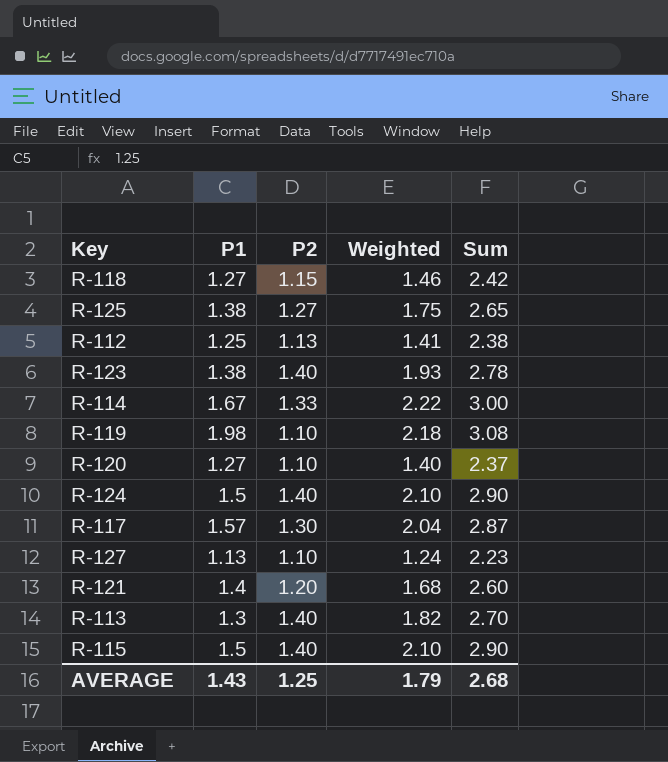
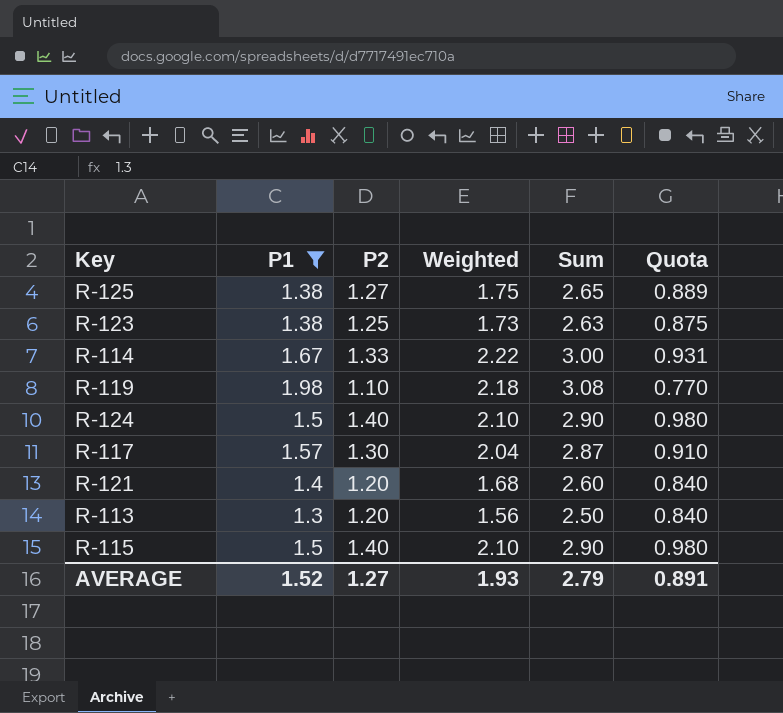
filter: none -> P1 >= 1.3
column Quota | formula: none -> [P2] * 0.7
R-123 | P2: 1.40 -> 1.25
R-123 | Weighted: 1.93 -> 1.73
R-123 | Sum: 2.78 -> 2.63
R-113 | P2: 1.40 -> 1.20
R-113 | Weighted: 1.82 -> 1.56
R-113 | Sum: 2.70 -> 2.50
AVERAGE | P1: 1.43 -> 1.52
AVERAGE | P2: 1.25 -> 1.27
AVERAGE | Weighted: 1.79 -> 1.93
AVERAGE | Sum: 2.68 -> 2.79

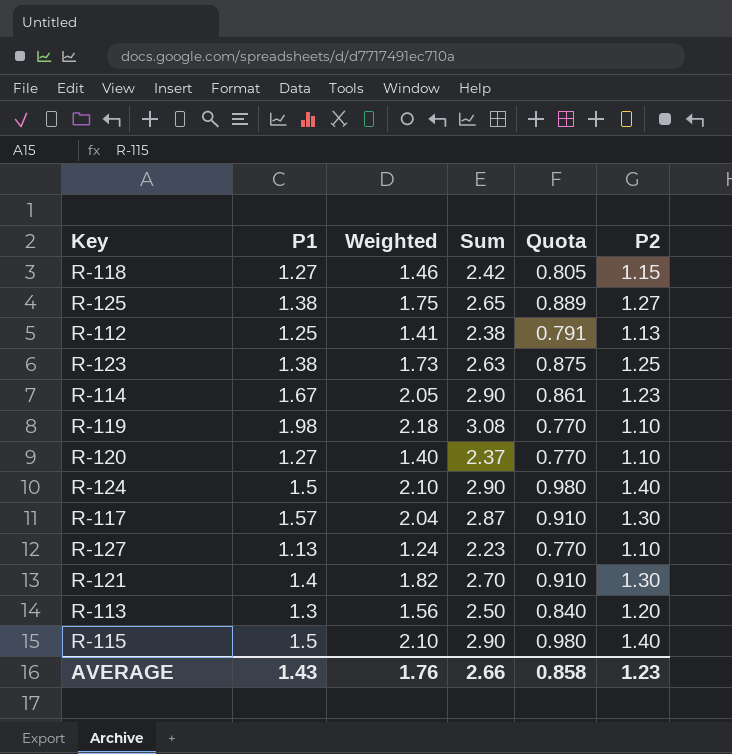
filter: P1 >= 1.3 -> none
column P2 | position: 3 -> 6
R-114 | Weighted: 2.22 -> 2.05
R-114 | Sum: 3.00 -> 2.90
R-114 | Quota: 0.931 -> 0.861
R-114 | P2: 1.33 -> 1.23
R-121 | Weighted: 1.68 -> 1.82
R-121 | Sum: 2.60 -> 2.70
R-121 | Quota: 0.840 -> 0.910
R-121 | P2: 1.20 -> 1.30
AVERAGE | P1: 1.52 -> 1.43
AVERAGE | Weighted: 1.93 -> 1.76
AVERAGE | Sum: 2.79 -> 2.66
AVERAGE | Quota: 0.891 -> 0.858
AVERAGE | P2: 1.27 -> 1.23

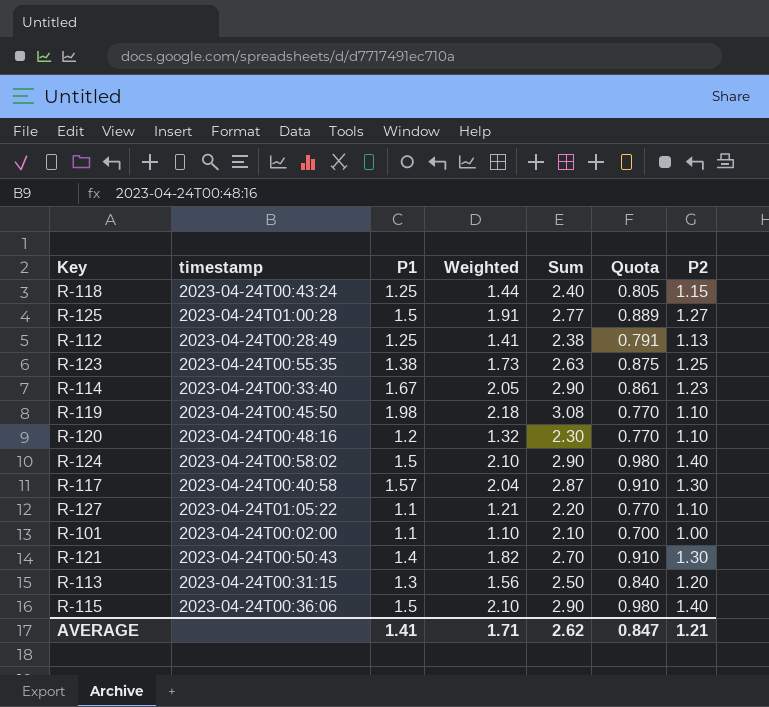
column timestamp | position: none -> 2
R-118 | P1: 1.27 -> 1.25
R-118 | Weighted: 1.46 -> 1.44
R-118 | Sum: 2.42 -> 2.40
R-125 | P1: 1.38 -> 1.5
R-125 | Weighted: 1.75 -> 1.91
R-125 | Sum: 2.65 -> 2.77
R-120 | P1: 1.27 -> 1.2
R-120 | Weighted: 1.40 -> 1.32
R-120 | Sum: 2.37 -> 2.30
R-127 | P1: 1.13 -> 1.1
R-127 | Weighted: 1.24 -> 1.21
R-127 | Sum: 2.23 -> 2.20
row R-101: none -> 2023-04-24T00:02:00 | 1.1 | 1.10 | 2.10 | 0.700 | 1.00
AVERAGE | P1: 1.43 -> 1.41
AVERAGE | Weighted: 1.76 -> 1.71
AVERAGE | Sum: 2.66 -> 2.62
AVERAGE | Quota: 0.858 -> 0.847
AVERAGE | P2: 1.23 -> 1.21

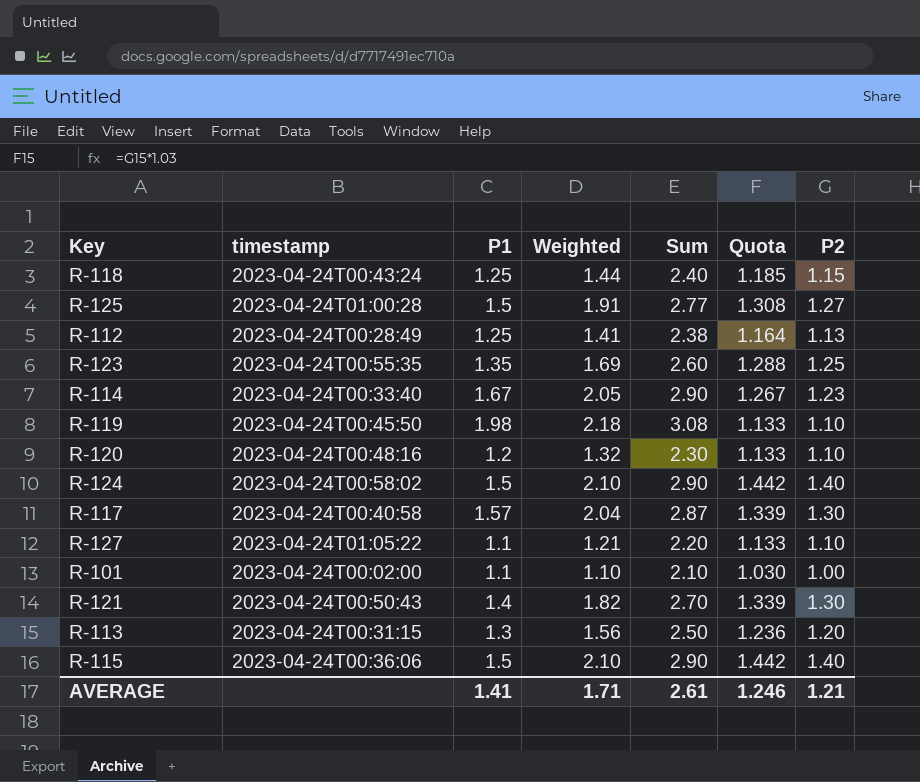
column Quota | formula: [P2] * 0.7 -> [P2] * 1.03
R-123 | P1: 1.38 -> 1.35
R-123 | Weighted: 1.73 -> 1.69
R-123 | Sum: 2.63 -> 2.60
AVERAGE | Sum: 2.62 -> 2.61
AVERAGE | Quota: 0.847 -> 1.246

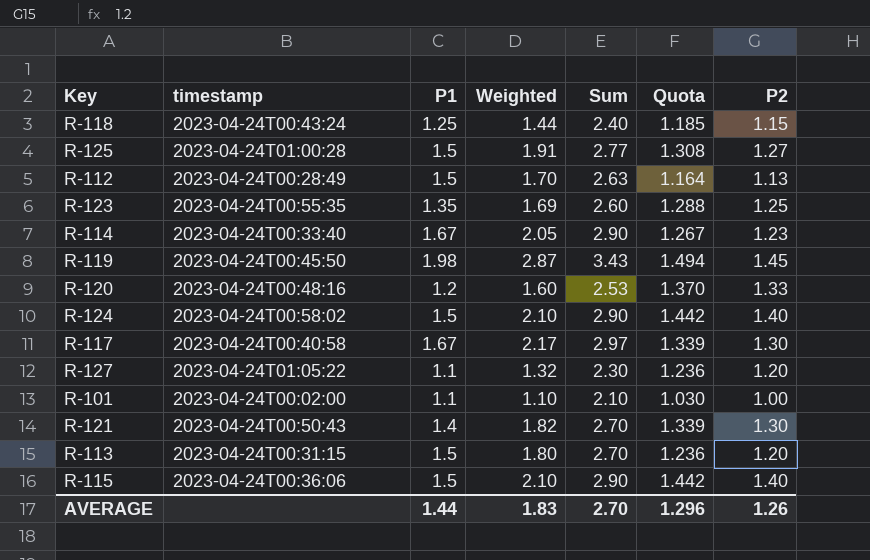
R-112 | P1: 1.25 -> 1.5
R-112 | Weighted: 1.41 -> 1.70
R-112 | Sum: 2.38 -> 2.63
R-119 | Weighted: 2.18 -> 2.87
R-119 | Sum: 3.08 -> 3.43
R-119 | Quota: 1.133 -> 1.494
R-119 | P2: 1.10 -> 1.45
R-120 | Weighted: 1.32 -> 1.60
R-120 | Sum: 2.30 -> 2.53
R-120 | Quota: 1.133 -> 1.370
R-120 | P2: 1.10 -> 1.33
R-117 | P1: 1.57 -> 1.67
R-117 | Weighted: 2.04 -> 2.17
R-117 | Sum: 2.87 -> 2.97
R-127 | Weighted: 1.21 -> 1.32
R-127 | Sum: 2.20 -> 2.30
R-127 | Quota: 1.133 -> 1.236
R-127 | P2: 1.10 -> 1.20
R-113 | P1: 1.3 -> 1.5
R-113 | Weighted: 1.56 -> 1.80
R-113 | Sum: 2.50 -> 2.70
AVERAGE | P1: 1.41 -> 1.44
AVERAGE | Weighted: 1.71 -> 1.83
AVERAGE | Sum: 2.61 -> 2.70
AVERAGE | Quota: 1.246 -> 1.296
AVERAGE | P2: 1.21 -> 1.26

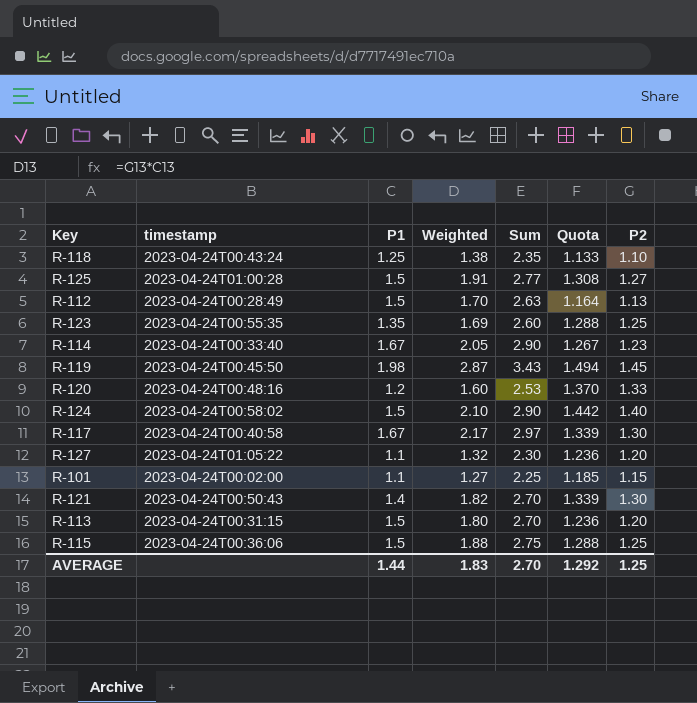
R-118 | Weighted: 1.44 -> 1.38
R-118 | Sum: 2.40 -> 2.35
R-118 | Quota: 1.185 -> 1.133
R-118 | P2: 1.15 -> 1.10
R-101 | Weighted: 1.10 -> 1.27
R-101 | Sum: 2.10 -> 2.25
R-101 | Quota: 1.030 -> 1.185
R-101 | P2: 1.00 -> 1.15
R-115 | Weighted: 2.10 -> 1.88
R-115 | Sum: 2.90 -> 2.75
R-115 | Quota: 1.442 -> 1.288
R-115 | P2: 1.40 -> 1.25
AVERAGE | Quota: 1.296 -> 1.292
AVERAGE | P2: 1.26 -> 1.25

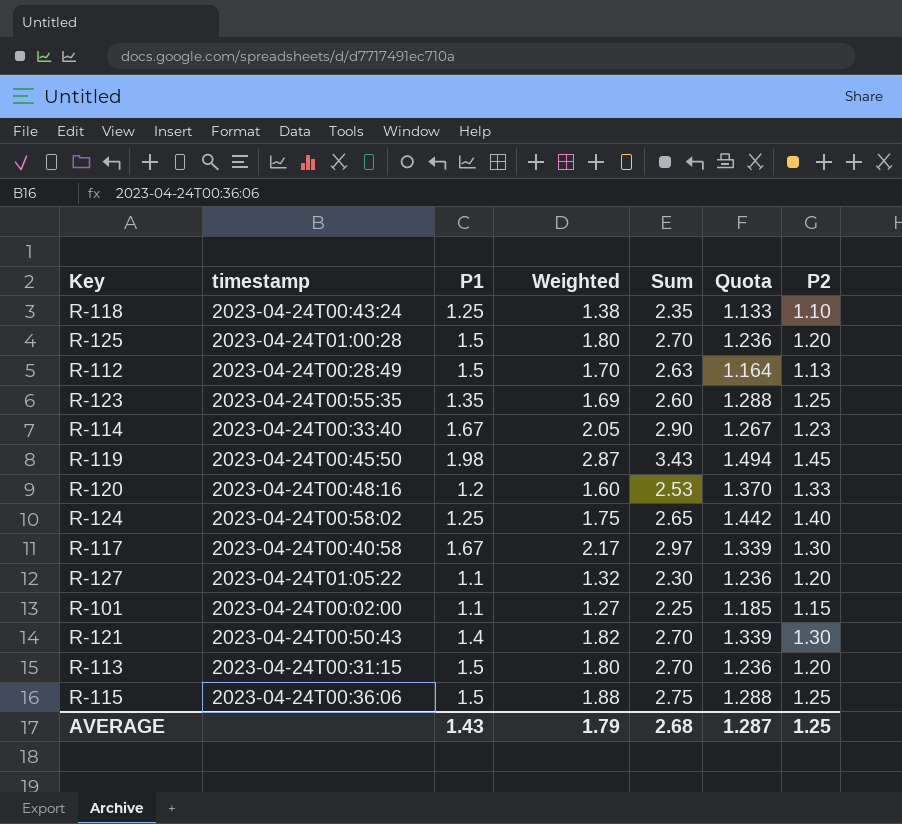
R-125 | Weighted: 1.91 -> 1.80
R-125 | Sum: 2.77 -> 2.70
R-125 | Quota: 1.308 -> 1.236
R-125 | P2: 1.27 -> 1.20
R-124 | P1: 1.5 -> 1.25
R-124 | Weighted: 2.10 -> 1.75
R-124 | Sum: 2.90 -> 2.65
AVERAGE | P1: 1.44 -> 1.43
AVERAGE | Weighted: 1.83 -> 1.79
AVERAGE | Sum: 2.70 -> 2.68
AVERAGE | Quota: 1.292 -> 1.287

